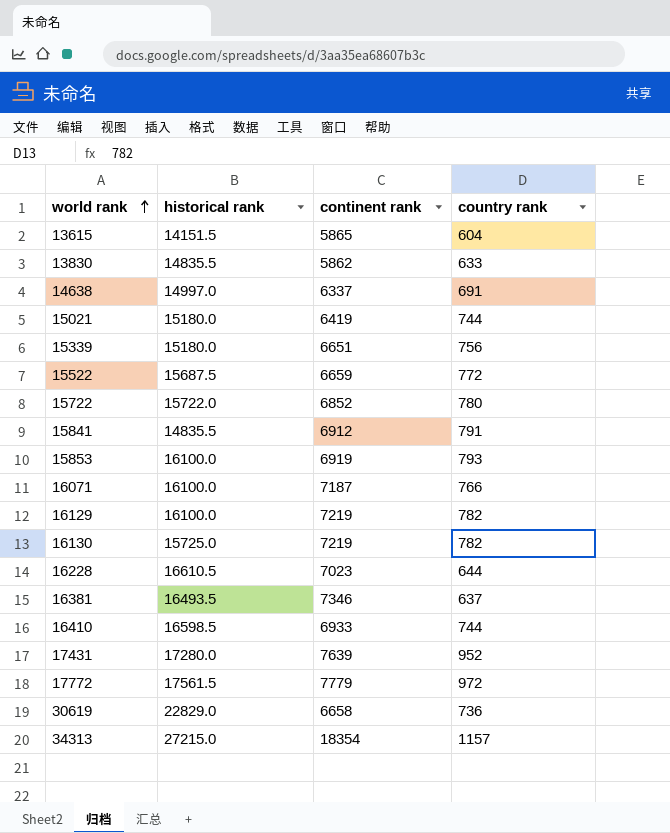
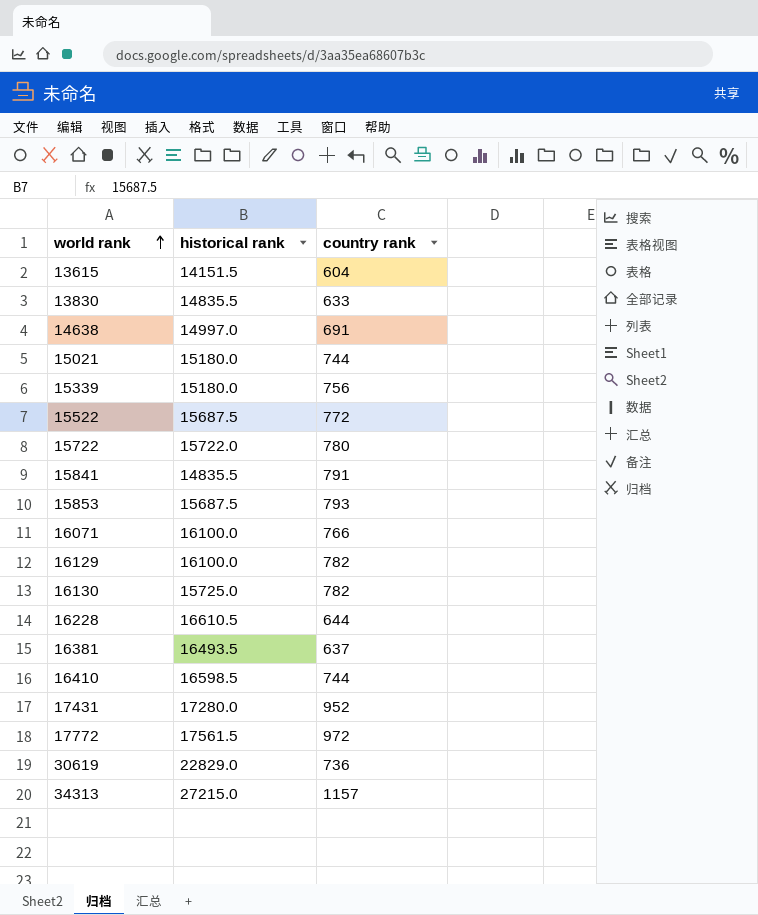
column continent rank | position: 3 -> none
15853 | historical rank: 16100.0 -> 15687.5

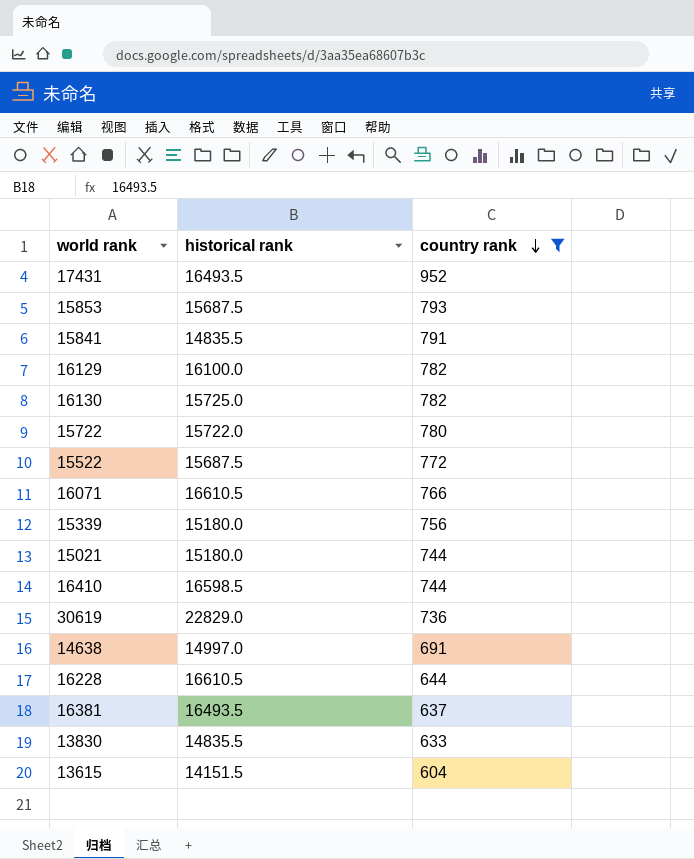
filter: none -> country rank <= 952
row order: world rank ascending -> country rank descending
17431 | historical rank: 17280.0 -> 16493.5
16071 | historical rank: 16100.0 -> 16610.5

